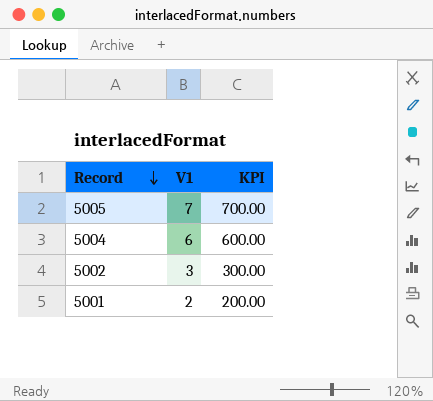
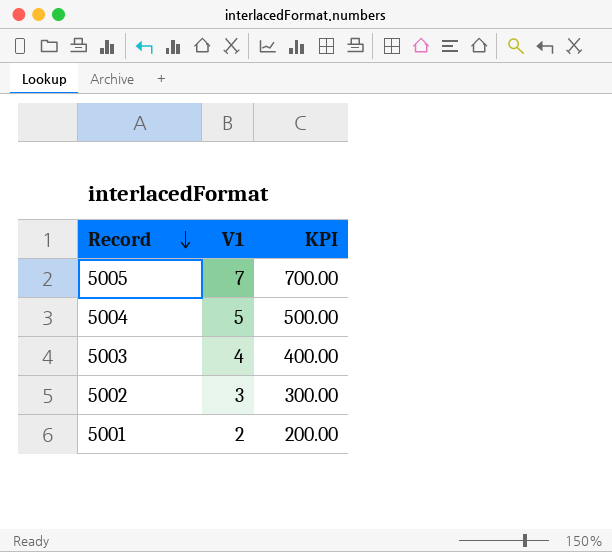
5004 | V1: 6 -> 5
5004 | KPI: 600.00 -> 500.00
row 5003: none -> 4 | 400.00

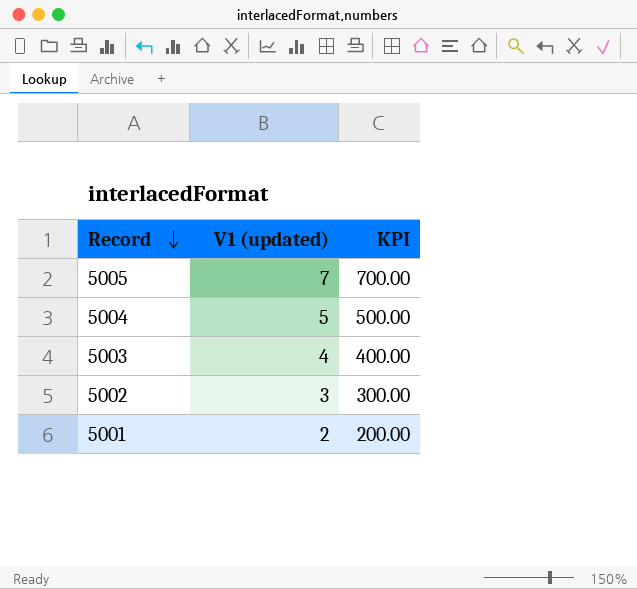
column name: V1 -> V1 (updated)

